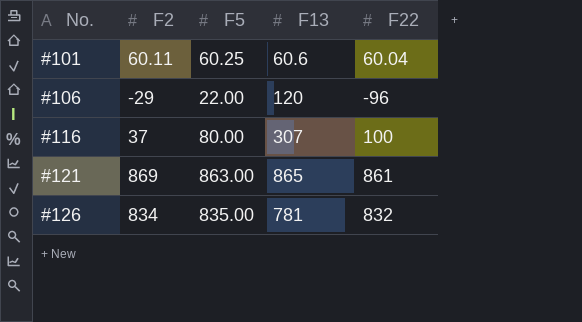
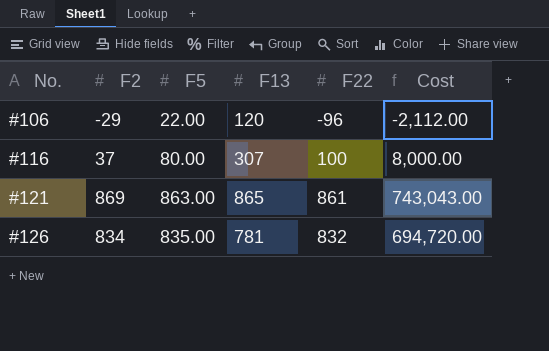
column Cost | formula: none -> [F5] * [F22]
row #101: 60.11 | 60.25 | 60.6 | 60.04 -> none

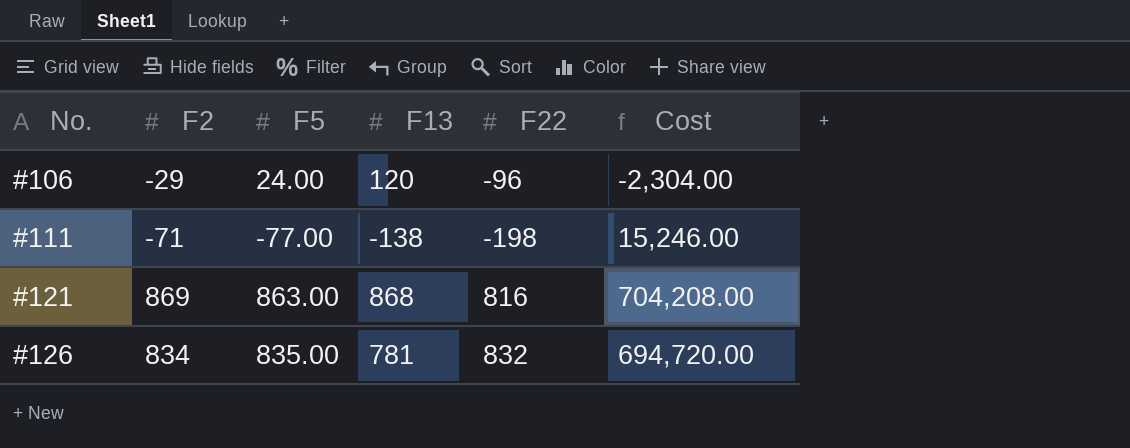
row #116: 37 | 80.00 | 307 | 100 | 8,000.00 -> none
#106 | F5: 22.00 -> 24.00
#106 | Cost: -2,112.00 -> -2,304.00
row #111: none -> -71 | -77.00 | -138 | -198 | 15,246.00
#121 | F13: 865 -> 868
#121 | F22: 861 -> 816
#121 | Cost: 743,043.00 -> 704,208.00

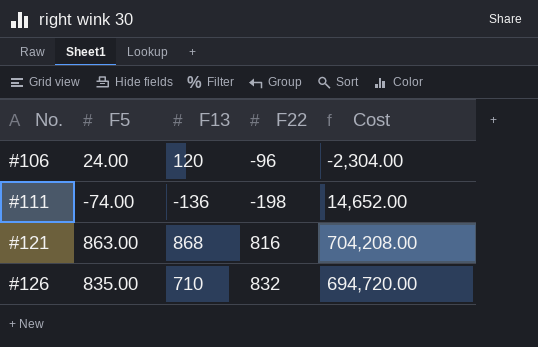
column F2 | position: 2 -> none
#111 | F5: -77.00 -> -74.00
#111 | F13: -138 -> -136
#111 | Cost: 15,246.00 -> 14,652.00
#126 | F13: 781 -> 710

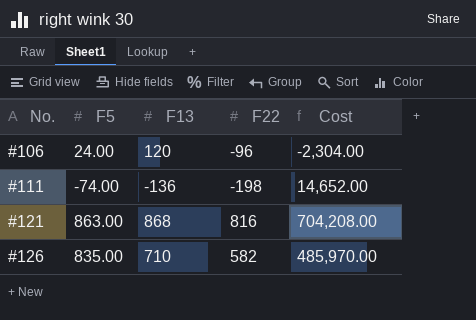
#126 | F22: 832 -> 582
#126 | Cost: 694,720.00 -> 485,970.00

